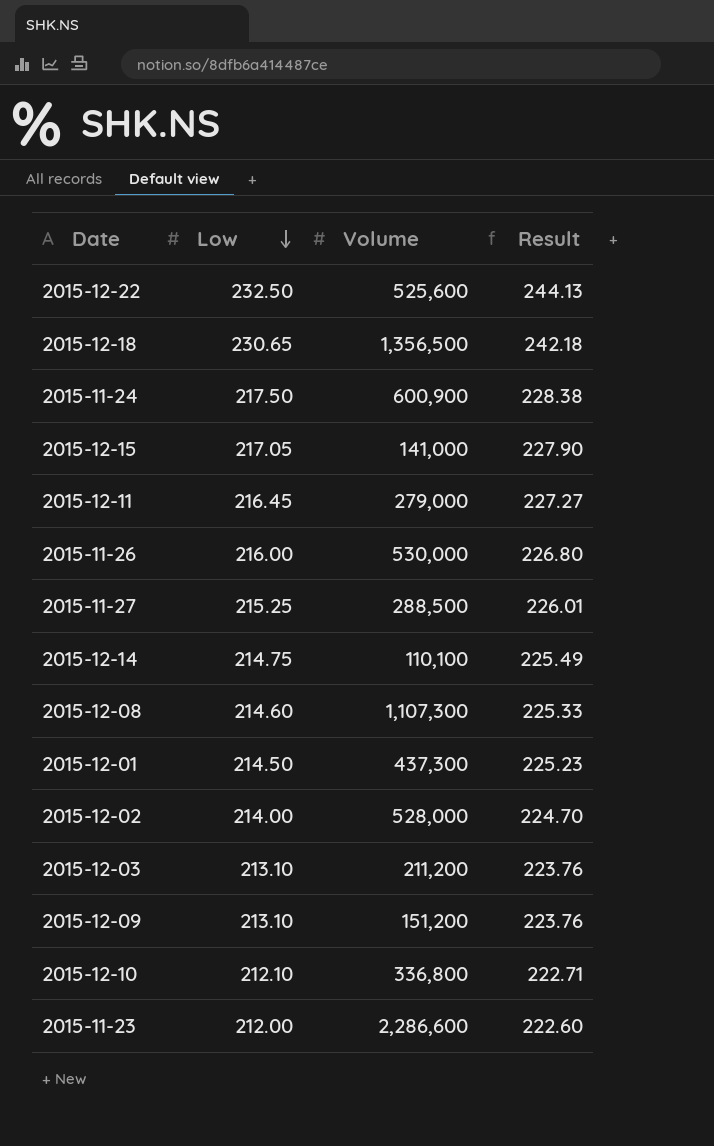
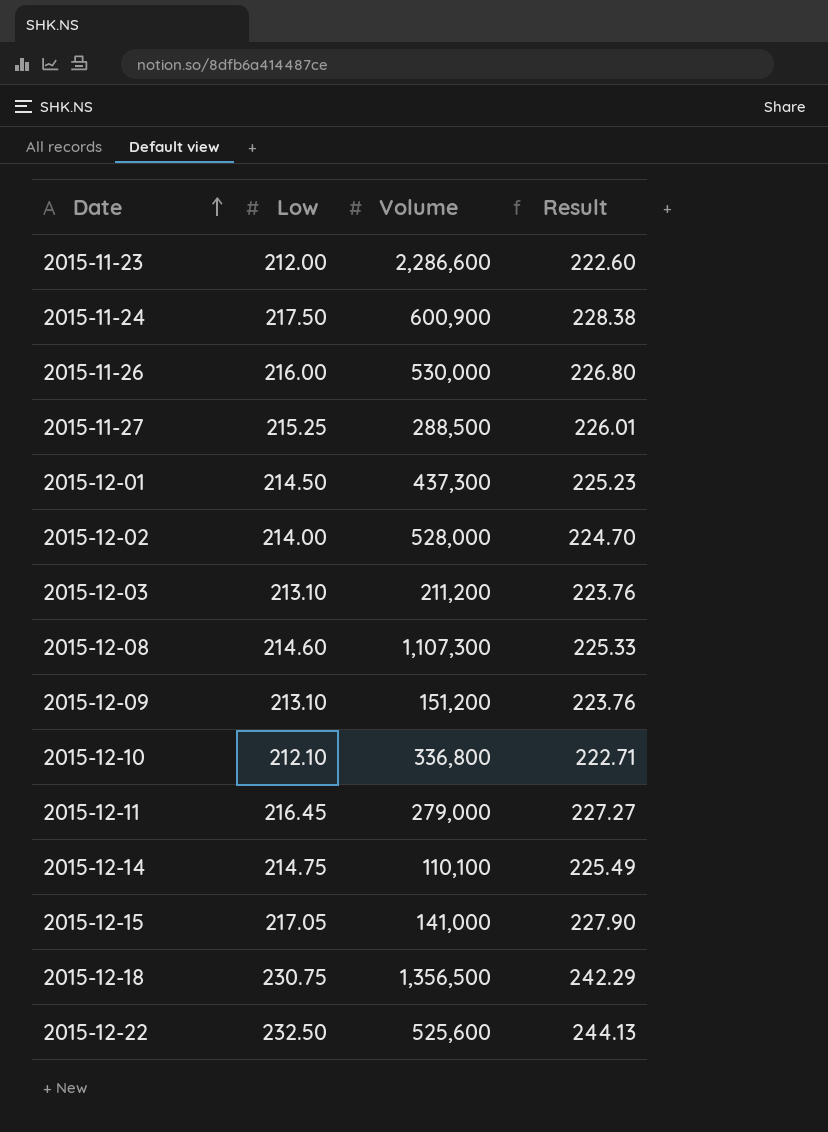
row order: Low descending -> Date ascending
2015-12-18 | Low: 230.65 -> 230.75
2015-12-18 | Result: 242.18 -> 242.29

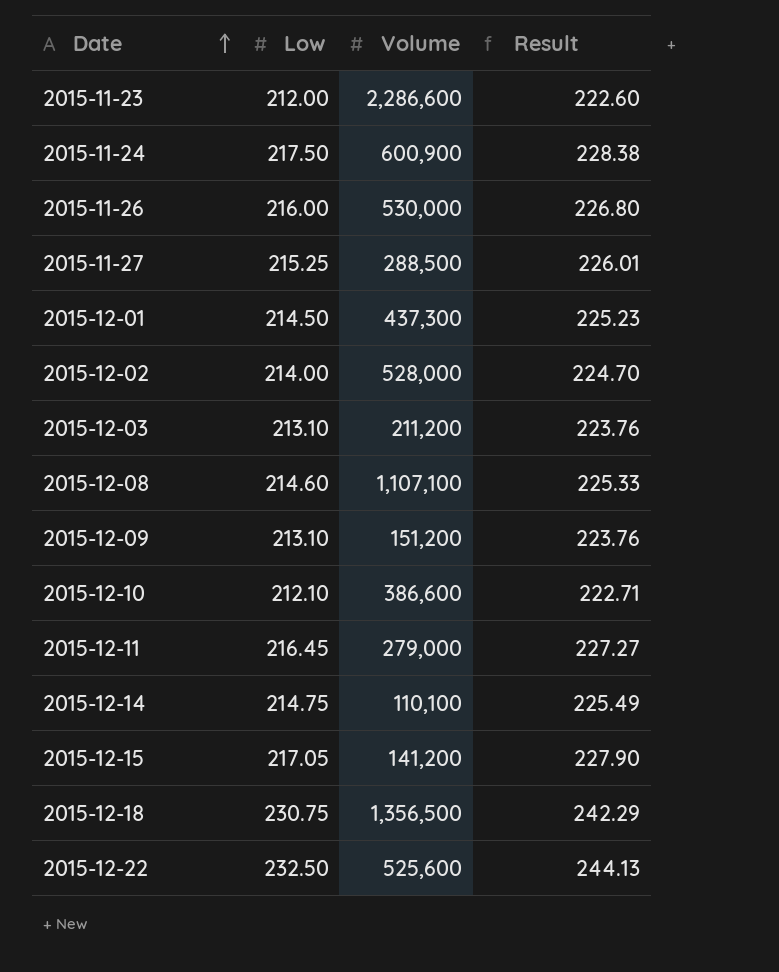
2015-12-08 | Volume: 1,107,300 -> 1,107,100
2015-12-10 | Volume: 336,800 -> 386,600
2015-12-15 | Volume: 141,000 -> 141,200

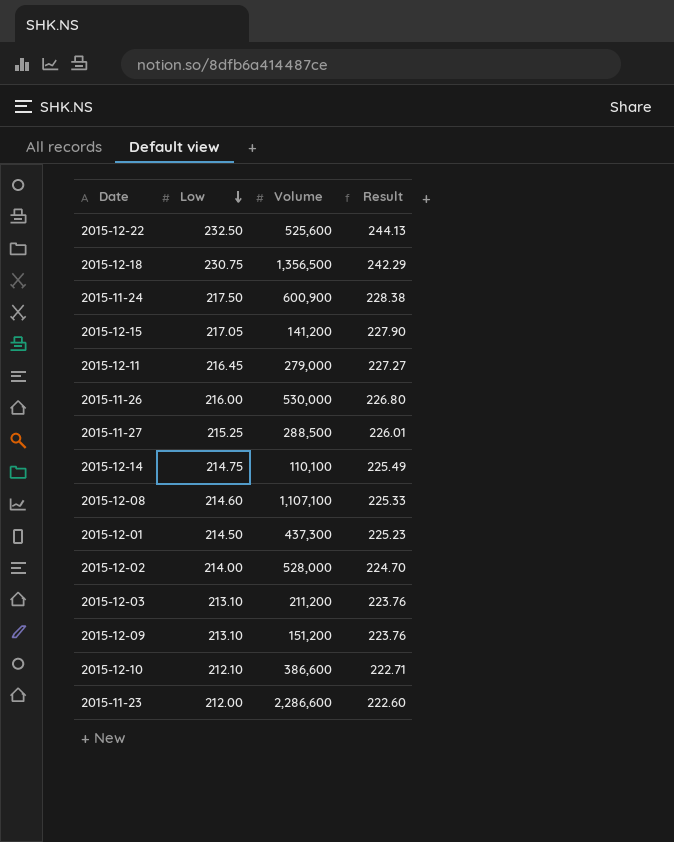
row order: Date ascending -> Low descending

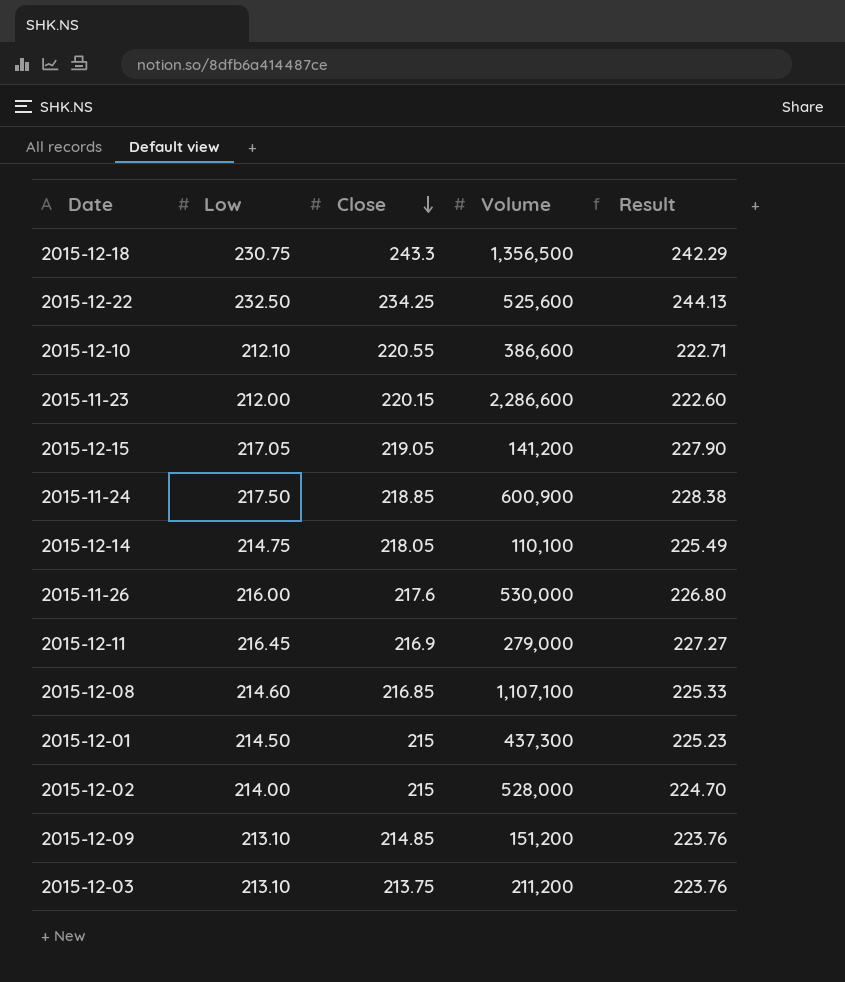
row order: Low descending -> Close descending
column Close | position: none -> 3
row 2015-11-27: 215.25 | 288,500 | 226.01 -> none

